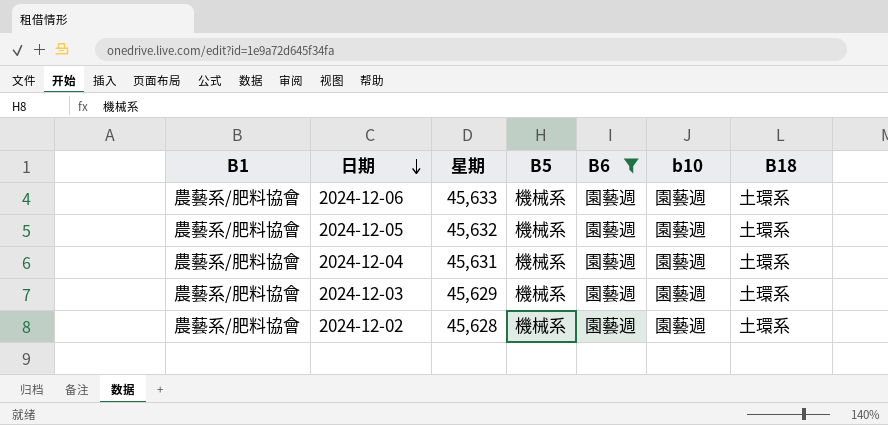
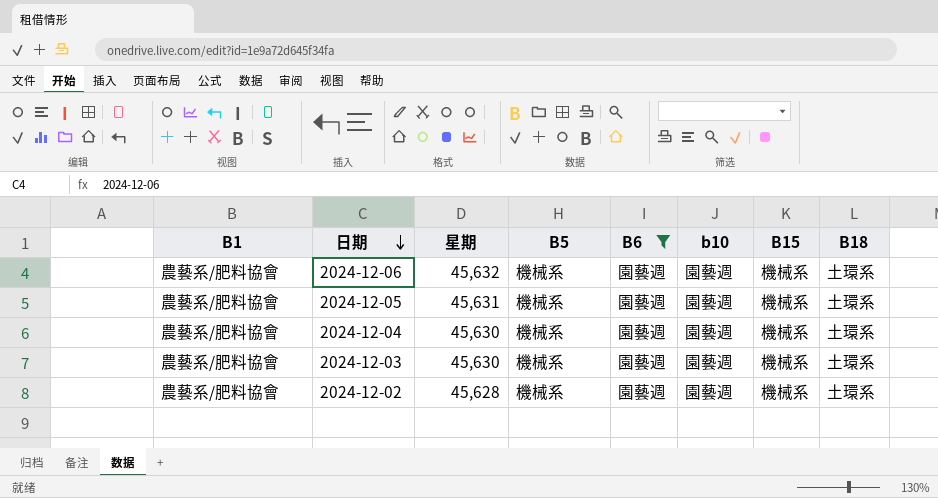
column B15 | position: none -> 7
2024-12-06 | 星期: 45,633 -> 45,632
2024-12-05 | 星期: 45,632 -> 45,631
2024-12-04 | 星期: 45,631 -> 45,630
2024-12-03 | 星期: 45,629 -> 45,630

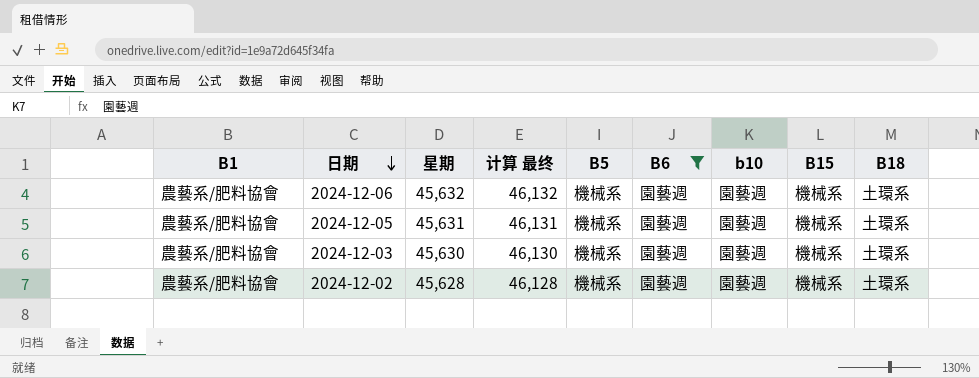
column 计算 最终 | formula: none -> [星期] + 500
row 2024-12-04: 農藝系/肥料協會 | 45,630 | 機械系 | 園藝週 | 園藝週 | 機械系 | 土環系 -> none

